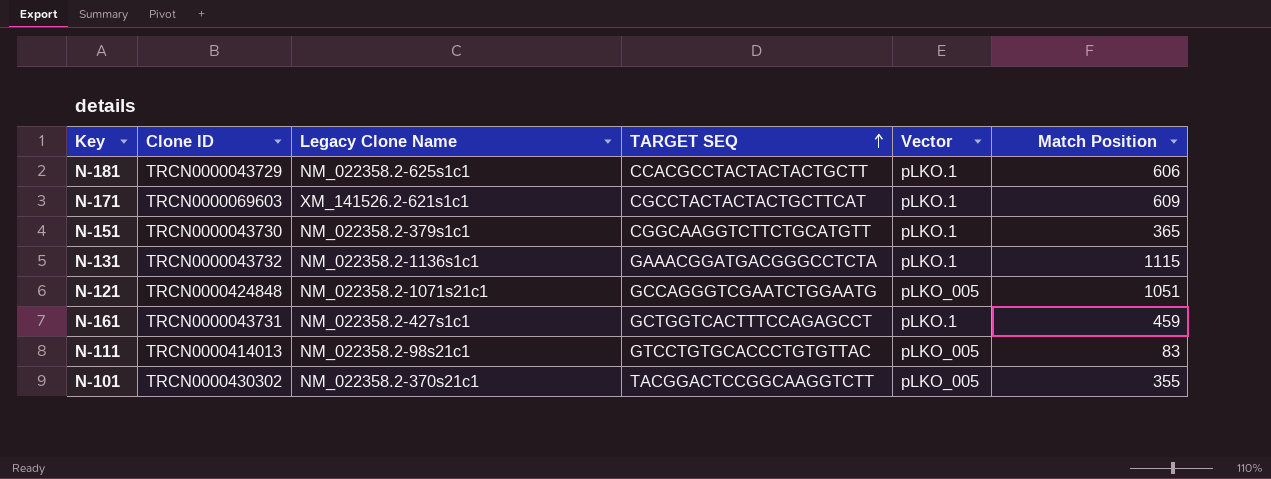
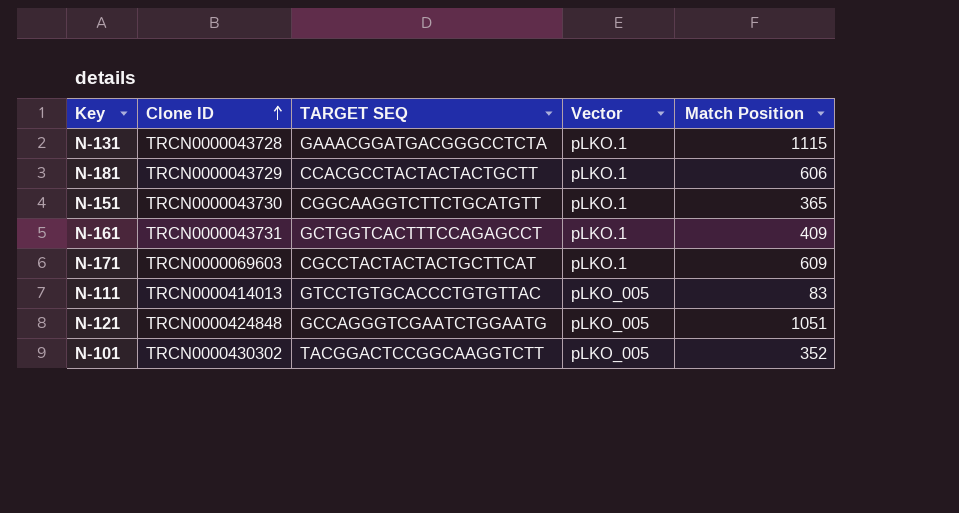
row order: TARGET SEQ ascending -> Clone ID ascending
column Legacy Clone Name | position: 3 -> none
N-131 | Clone ID: TRCN0000043732 -> TRCN0000043728
N-161 | Match Position: 459 -> 409
N-101 | Match Position: 355 -> 352

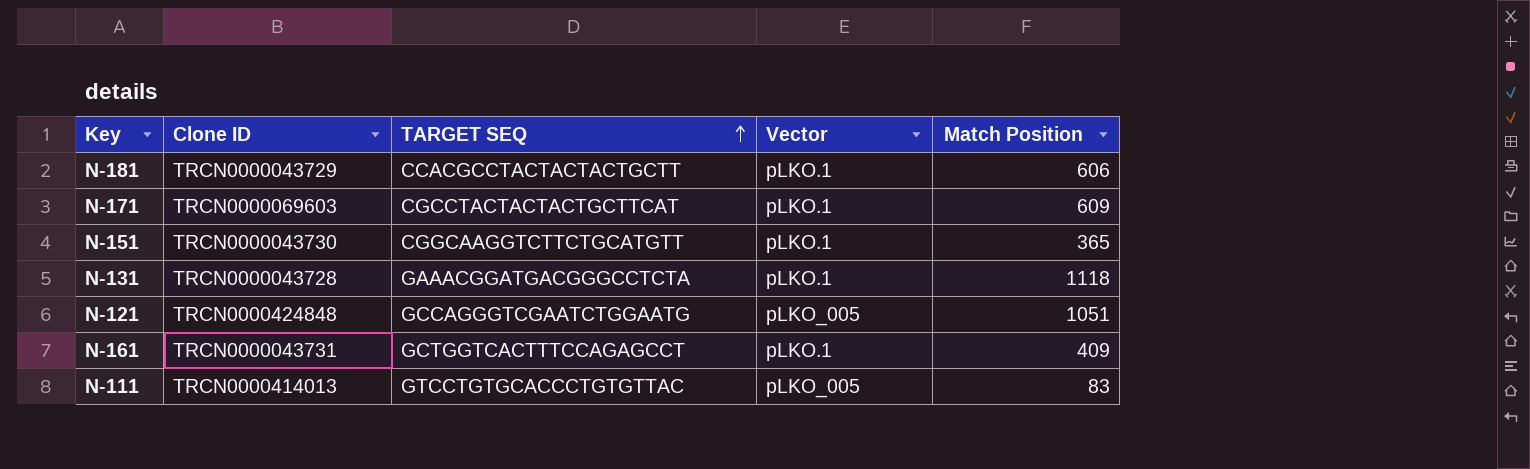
row order: Clone ID ascending -> TARGET SEQ ascending
row N-101: TRCN0000430302 | TACGGACTCCGGCAAGGTCTT | pLKO_005 | 352 -> none
N-131 | Match Position: 1115 -> 1118

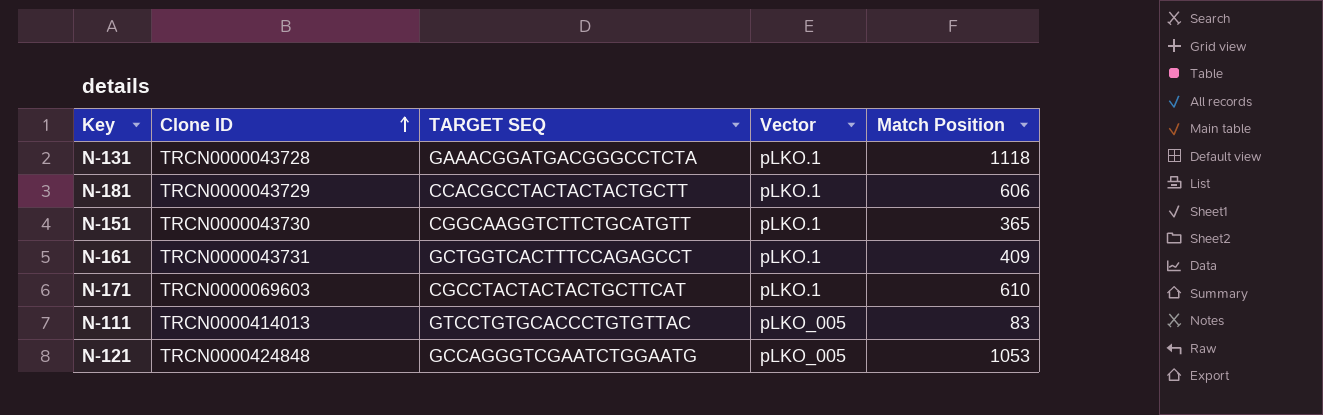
row order: TARGET SEQ ascending -> Clone ID ascending
N-171 | Match Position: 609 -> 610
N-121 | Match Position: 1051 -> 1053

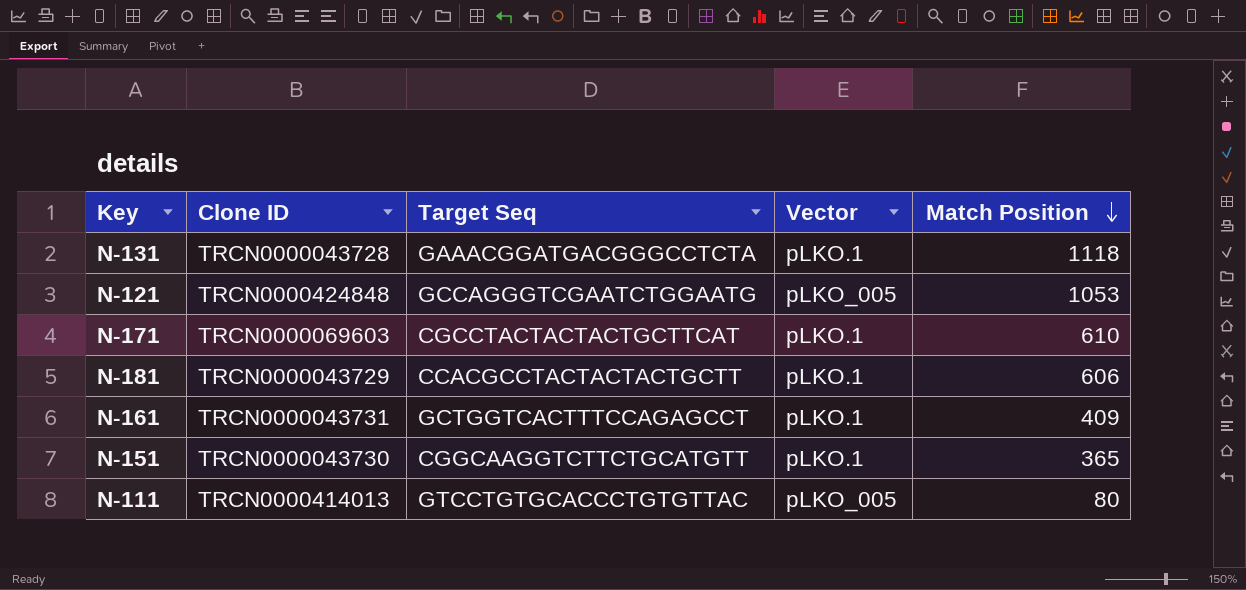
row order: Clone ID ascending -> Match Position descending
column name: TARGET SEQ -> Target Seq
N-111 | Match Position: 83 -> 80

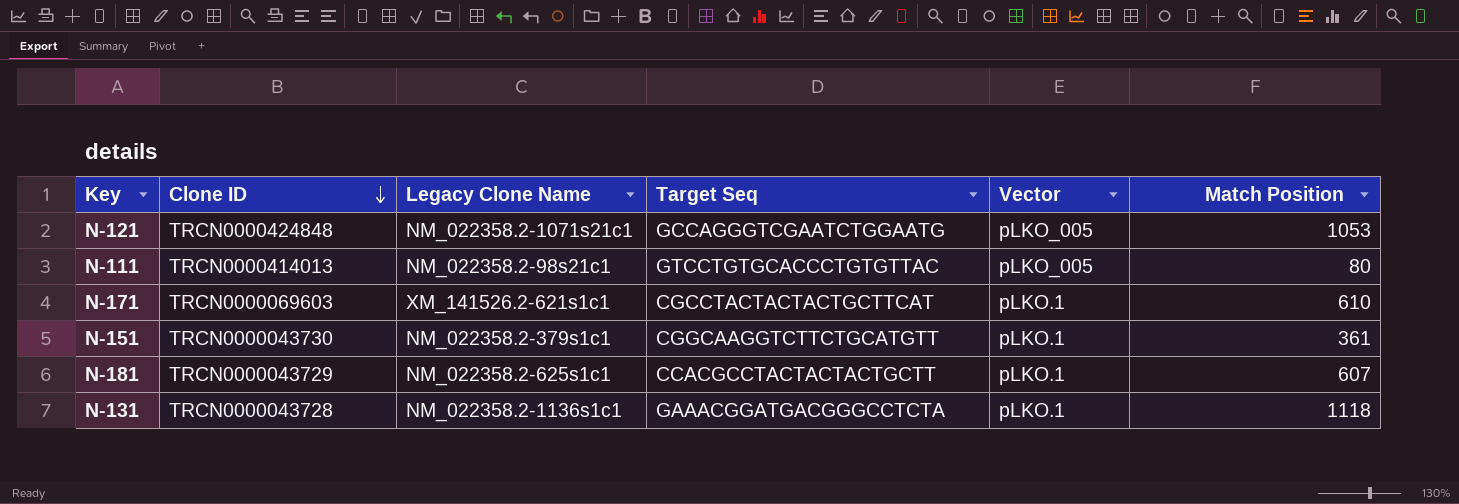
row order: Match Position descending -> Clone ID descending
column Legacy Clone Name | position: none -> 3
row N-161: TRCN0000043731 | GCTGGTCACTTTCCAGAGCCT | pLKO.1 | 409 -> none
N-151 | Match Position: 365 -> 361
N-181 | Match Position: 606 -> 607

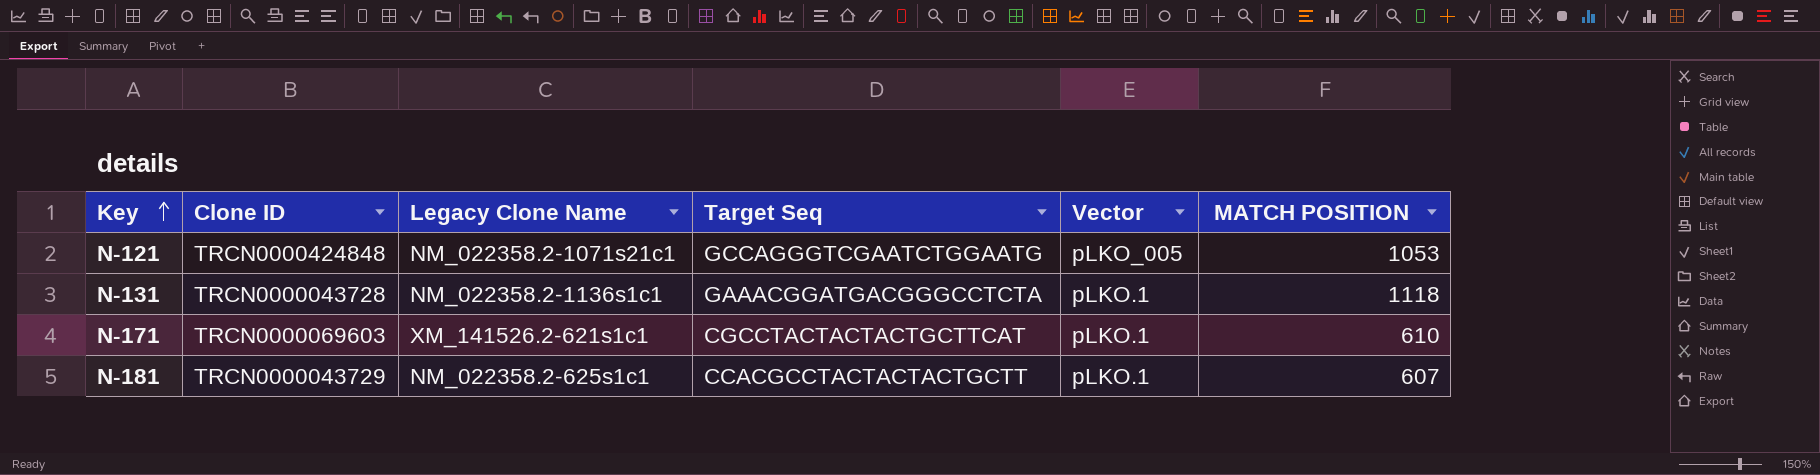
row order: Clone ID descending -> Key ascending
column name: Match Position -> MATCH POSITION
row N-111: TRCN0000414013 | NM_022358.2-98s21c1 | GTCCTGTGCACCCTGTGTTAC | pLKO_005 | 80 -> none
row N-151: TRCN0000043730 | NM_022358.2-379s1c1 | CGGCAAGGTCTTCTGCATGTT | pLKO.1 | 361 -> none

